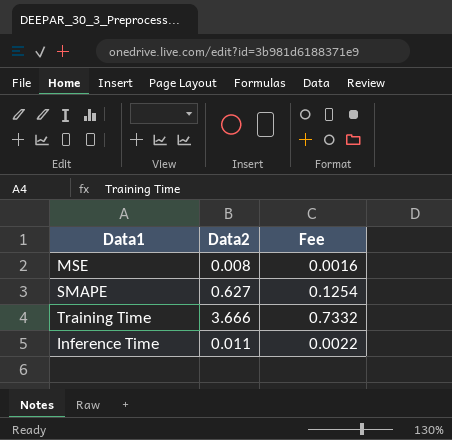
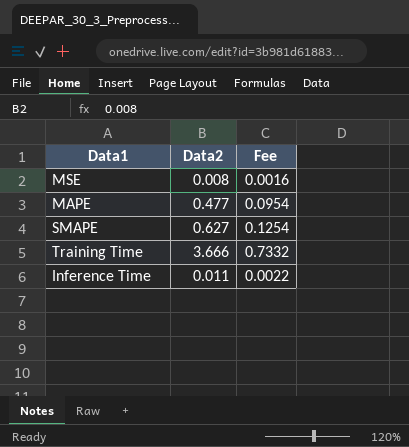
row MAPE: none -> 0.477 | 0.0954

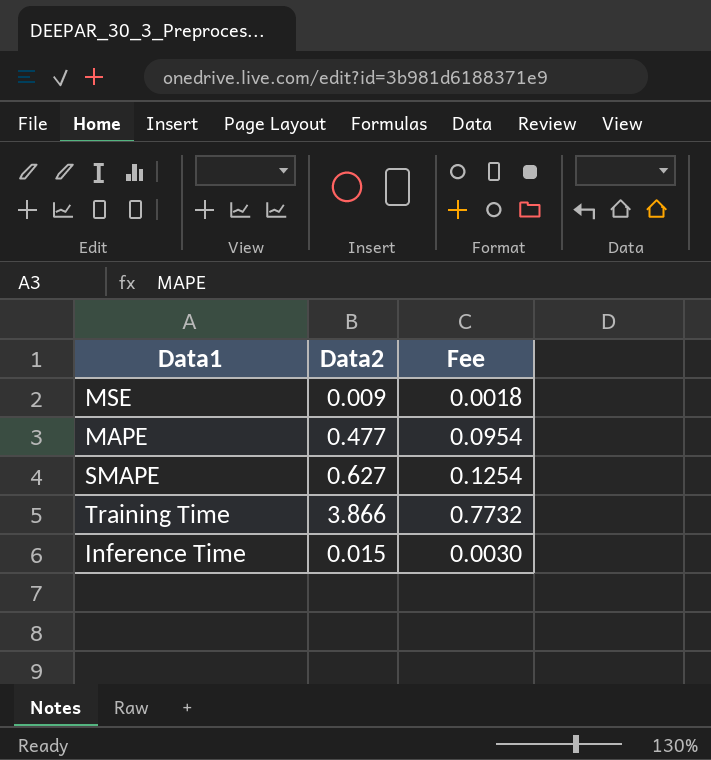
MSE | Data2: 0.008 -> 0.009
MSE | Fee: 0.0016 -> 0.0018
Training Time | Data2: 3.666 -> 3.866
Training Time | Fee: 0.7332 -> 0.7732
Inference Time | Data2: 0.011 -> 0.015
Inference Time | Fee: 0.0022 -> 0.0030

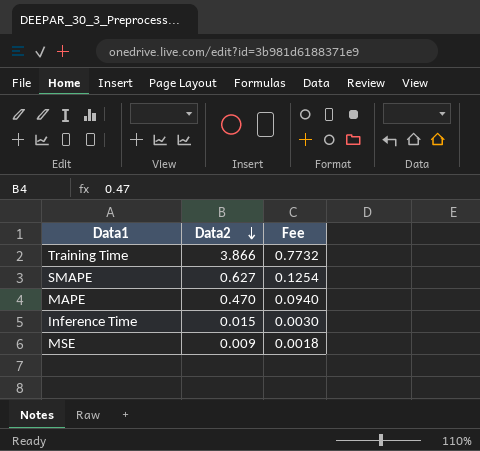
row order: none -> Data2 descending
MAPE | Data2: 0.477 -> 0.470
MAPE | Fee: 0.0954 -> 0.0940

